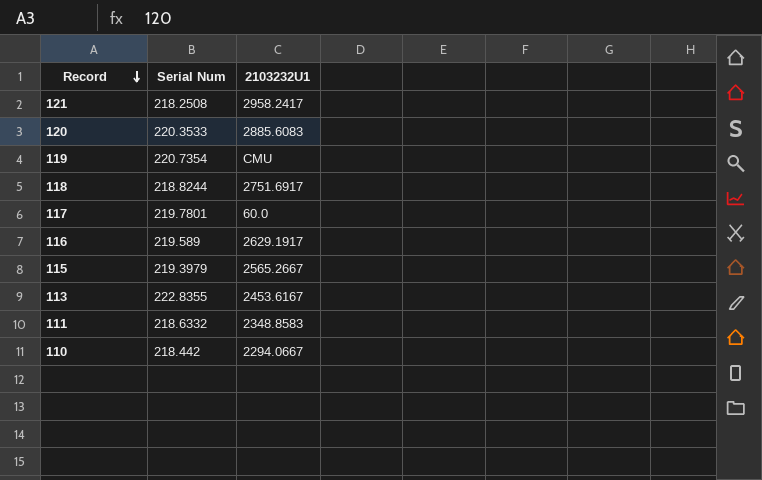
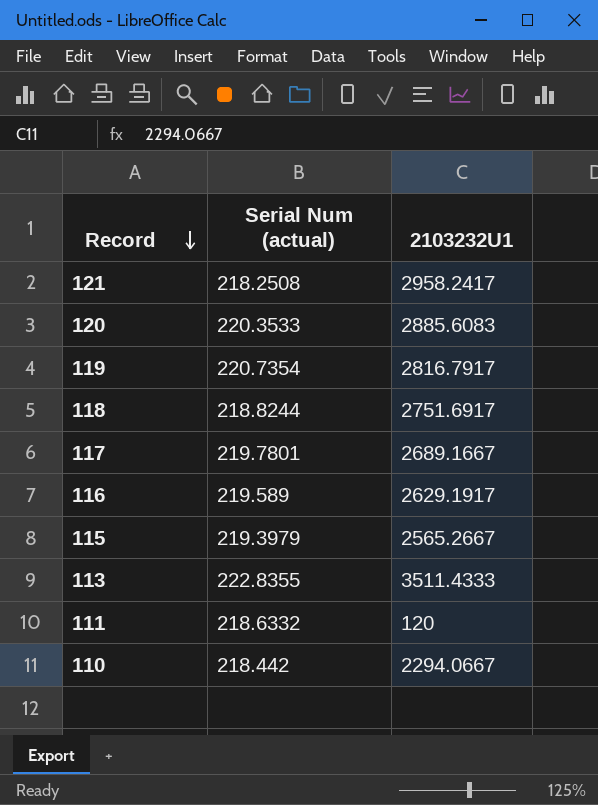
column name: Serial Num -> Serial Num (actual)
119 | 2103232U1: CMU -> 2816.7917
117 | 2103232U1: 60.0 -> 2689.1667
113 | 2103232U1: 2453.6167 -> 3511.4333
111 | 2103232U1: 2348.8583 -> 120

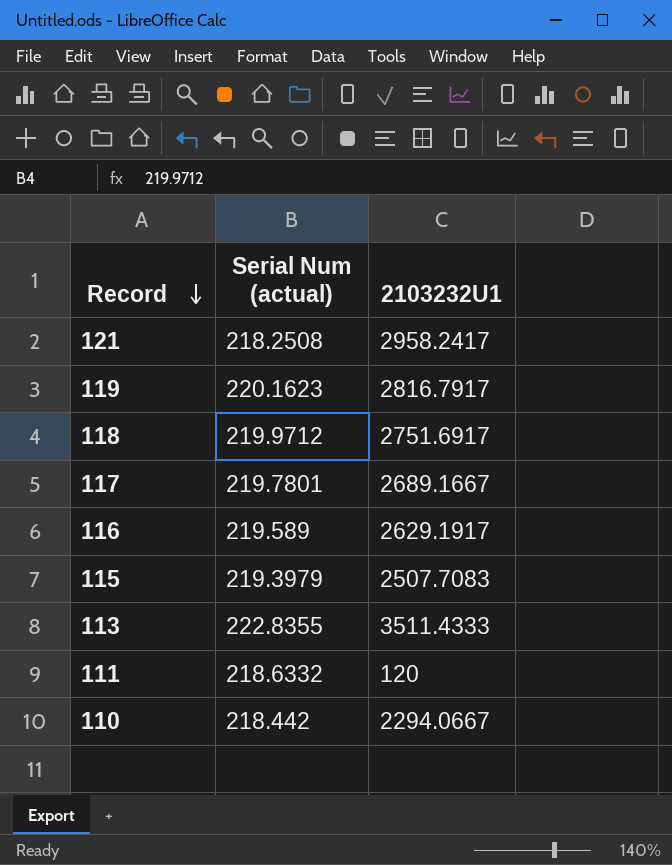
row 120: 220.3533 | 2885.6083 -> none
119 | Serial Num (actual): 220.7354 -> 220.1623
118 | Serial Num (actual): 218.8244 -> 219.9712
115 | 2103232U1: 2565.2667 -> 2507.7083

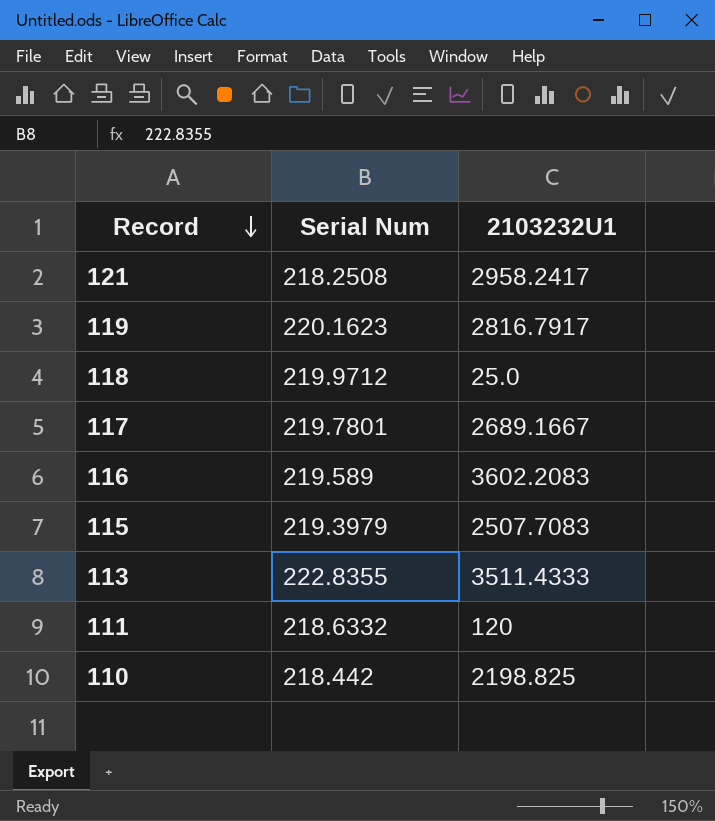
column name: Serial Num (actual) -> Serial Num
118 | 2103232U1: 2751.6917 -> 25.0
116 | 2103232U1: 2629.1917 -> 3602.2083
110 | 2103232U1: 2294.0667 -> 2198.825

